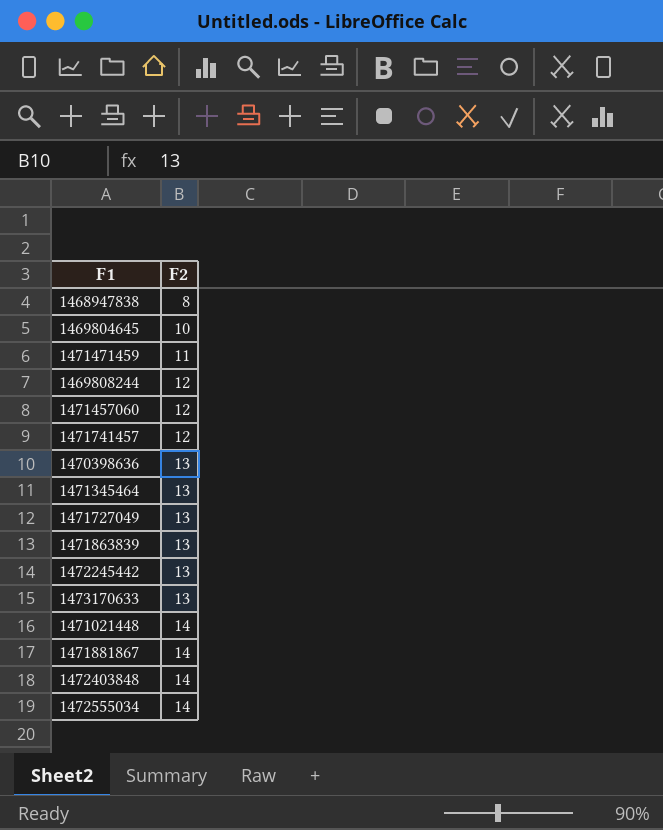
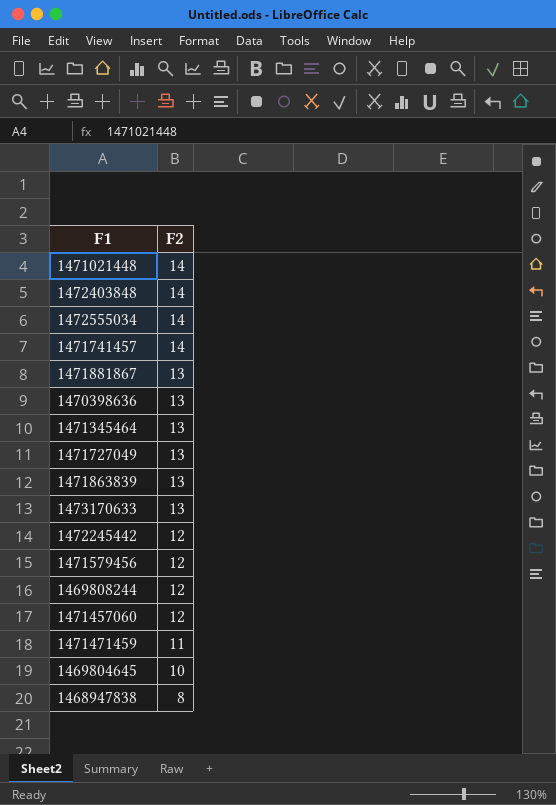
row order: F2 ascending -> F2 descending
1471741457 | F2: 12 -> 14
1471881867 | F2: 14 -> 13
1472245442 | F2: 13 -> 12
row 1471579456: none -> 12

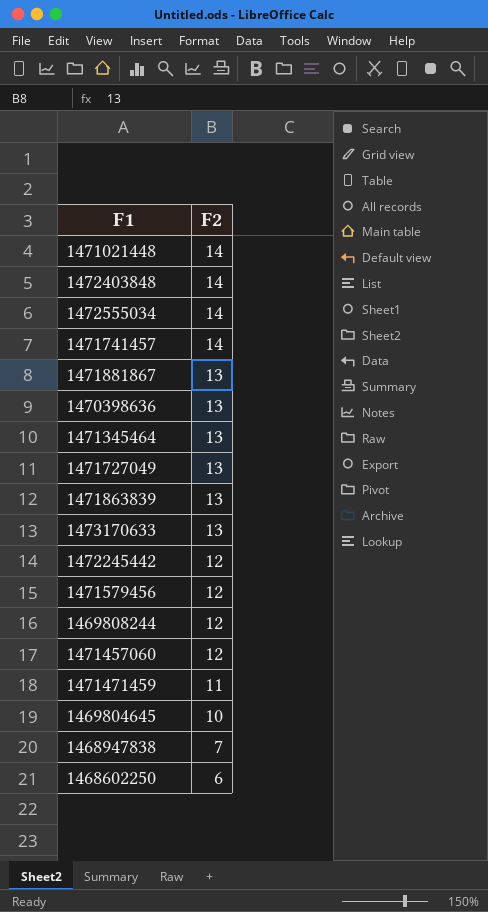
1468947838 | F2: 8 -> 7
row 1468602250: none -> 6

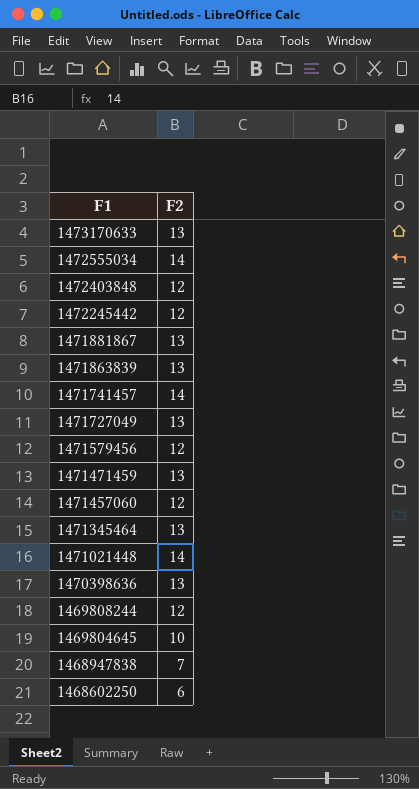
row order: F2 descending -> F1 descending
1472403848 | F2: 14 -> 12
1471471459 | F2: 11 -> 13

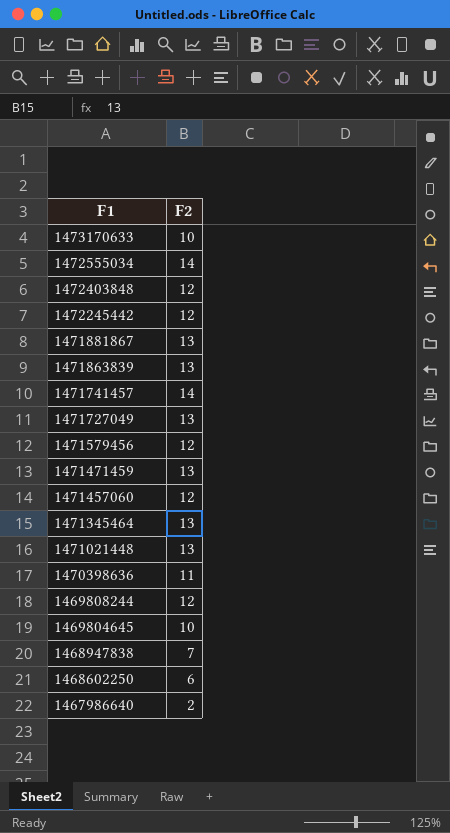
1473170633 | F2: 13 -> 10
1471021448 | F2: 14 -> 13
1470398636 | F2: 13 -> 11
row 1467986640: none -> 2

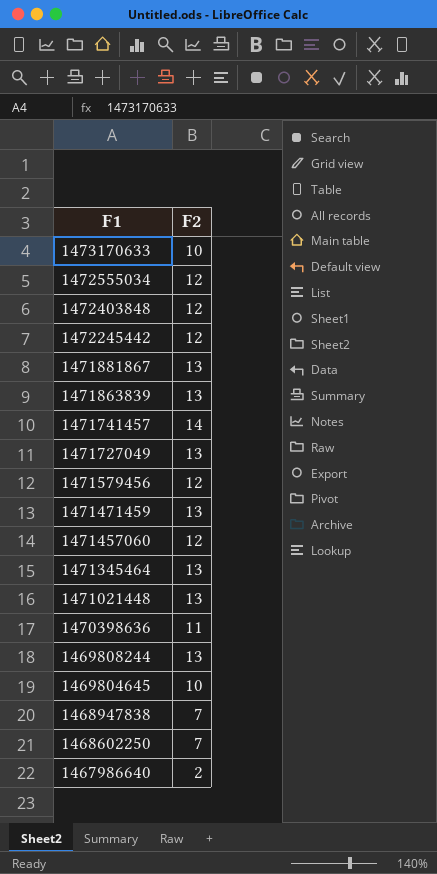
1472555034 | F2: 14 -> 12
1469808244 | F2: 12 -> 13
1468602250 | F2: 6 -> 7

